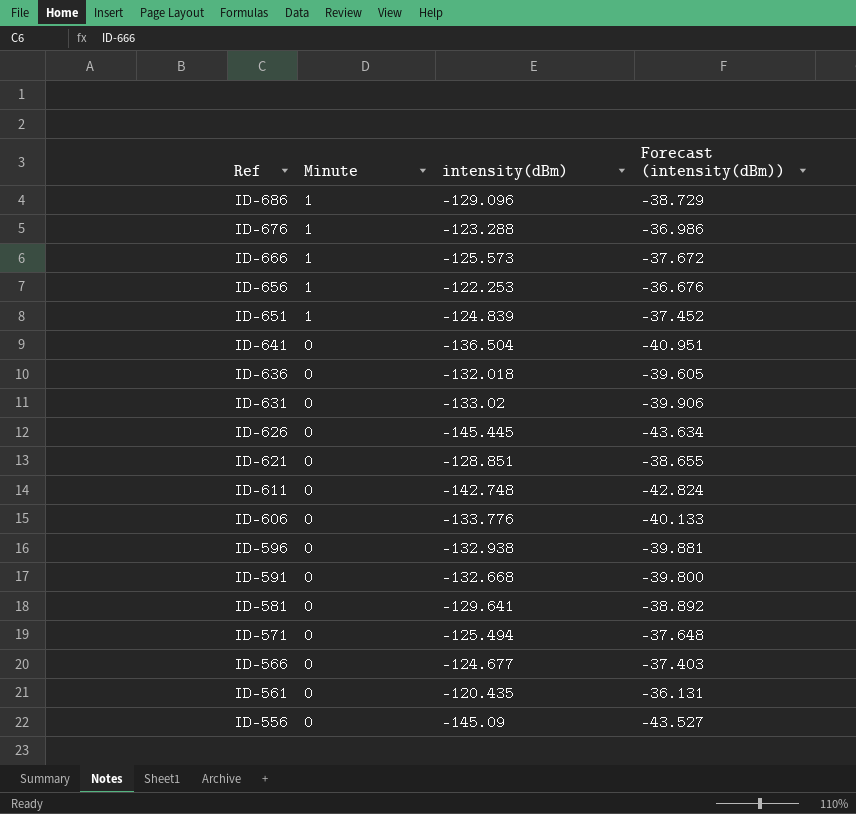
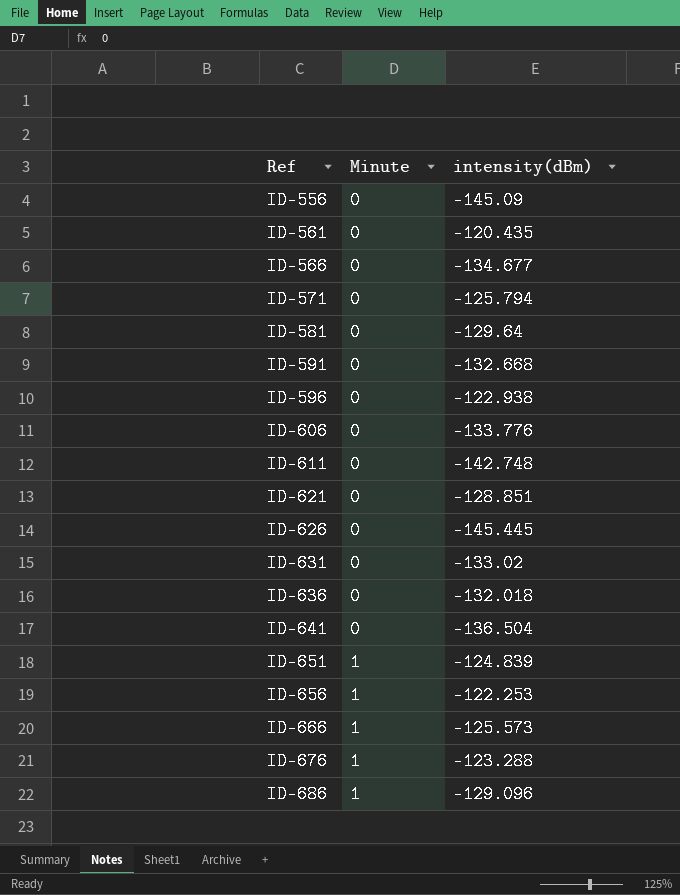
row order: Ref descending -> Ref ascending
column Forecast (intensity(dBm)) | formula: [intensity(dBm)] * 0.3 -> none
ID-566 | intensity(dBm): -124.677 -> -134.677
ID-571 | intensity(dBm): -125.494 -> -125.794
ID-581 | intensity(dBm): -129.641 -> -129.64
ID-596 | intensity(dBm): -132.938 -> -122.938

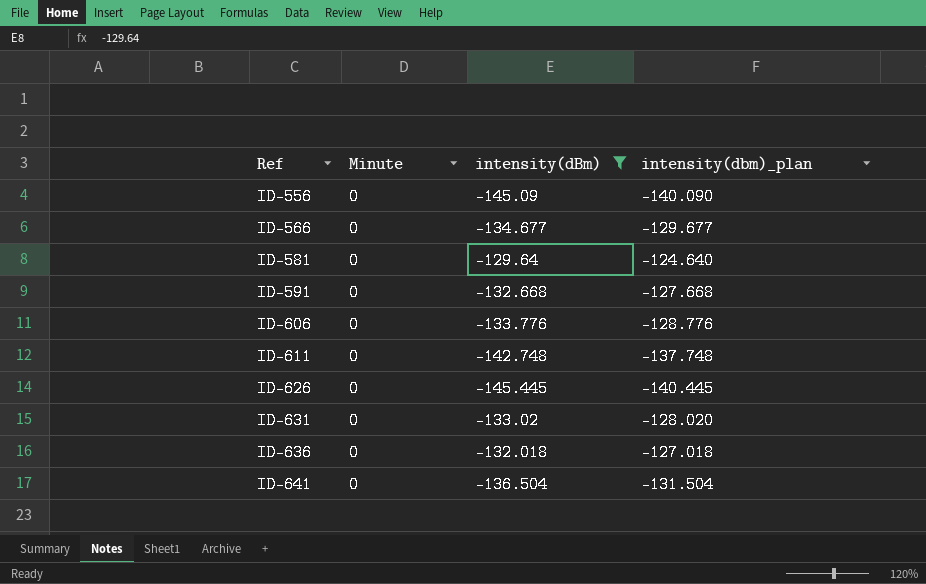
filter: none -> intensity(dBm) <= -129.64
column intensity(dbm)_plan | formula: none -> [intensity(dBm)] + 5

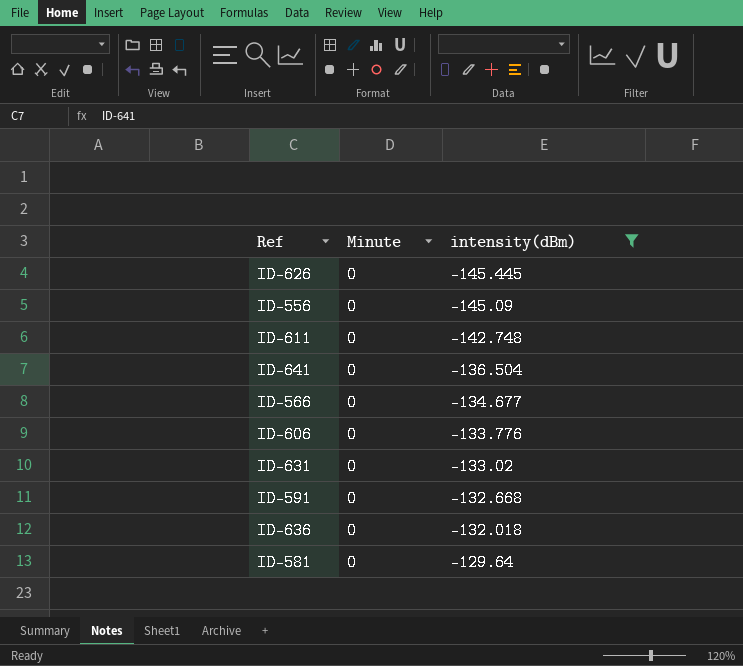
row order: Ref ascending -> intensity(dBm) ascending
column intensity(dbm)_plan | formula: [intensity(dBm)] + 5 -> none

